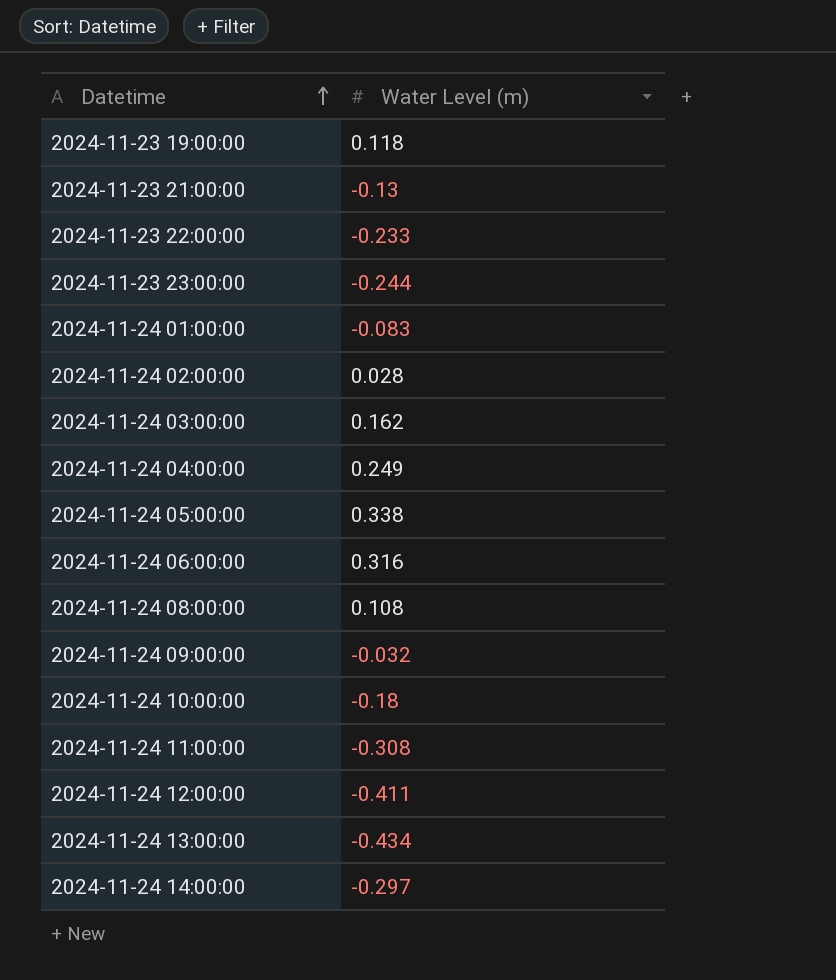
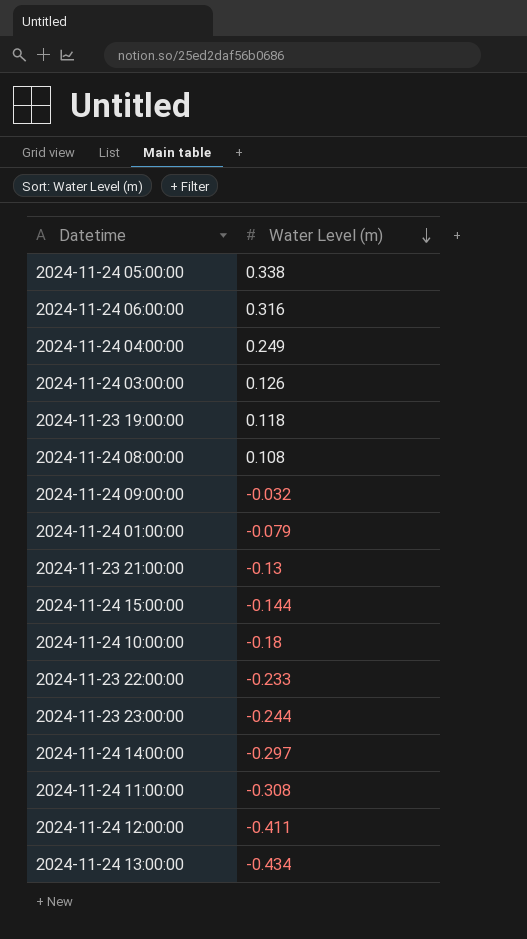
row order: Datetime ascending -> Water Level (m) descending
row 2024-11-24 02:00:00: 0.028 -> none
2024-11-24 03:00:00 | Water Level (m): 0.162 -> 0.126
2024-11-24 01:00:00 | Water Level (m): -0.083 -> -0.079
row 2024-11-24 15:00:00: none -> -0.144

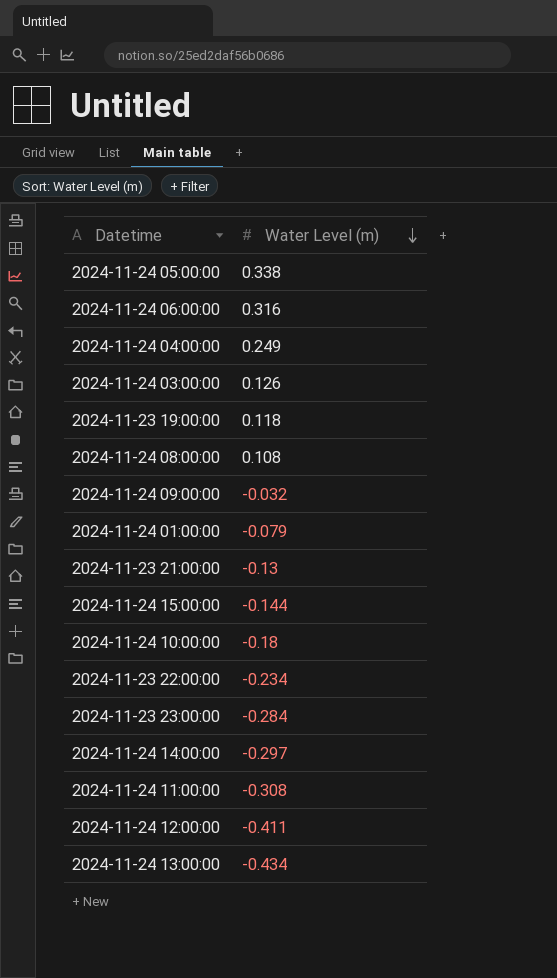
2024-11-23 22:00:00 | Water Level (m): -0.233 -> -0.234
2024-11-23 23:00:00 | Water Level (m): -0.244 -> -0.284

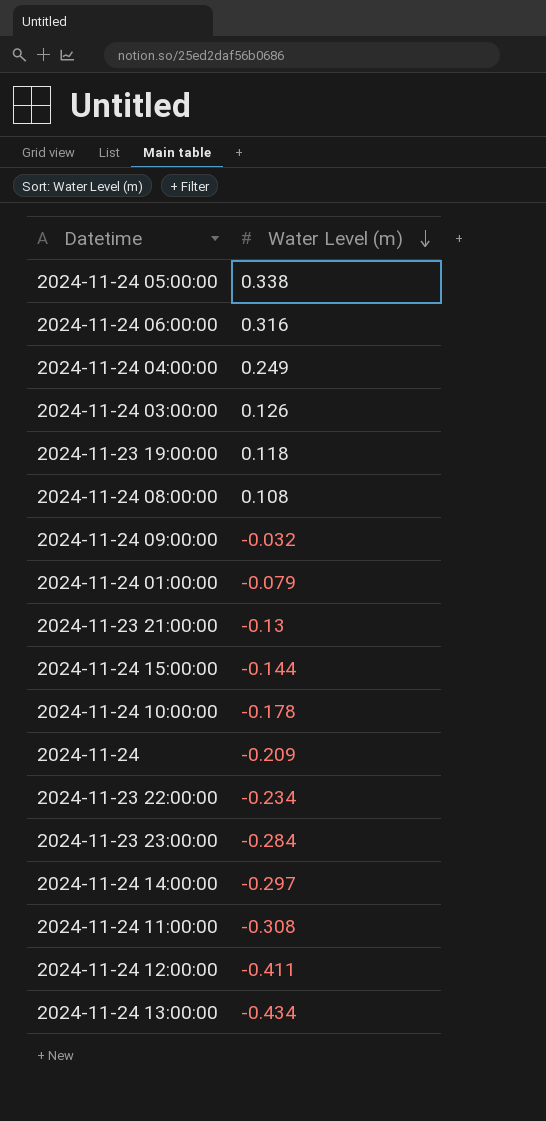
2024-11-24 10:00:00 | Water Level (m): -0.18 -> -0.178
row 2024-11-24: none -> -0.209

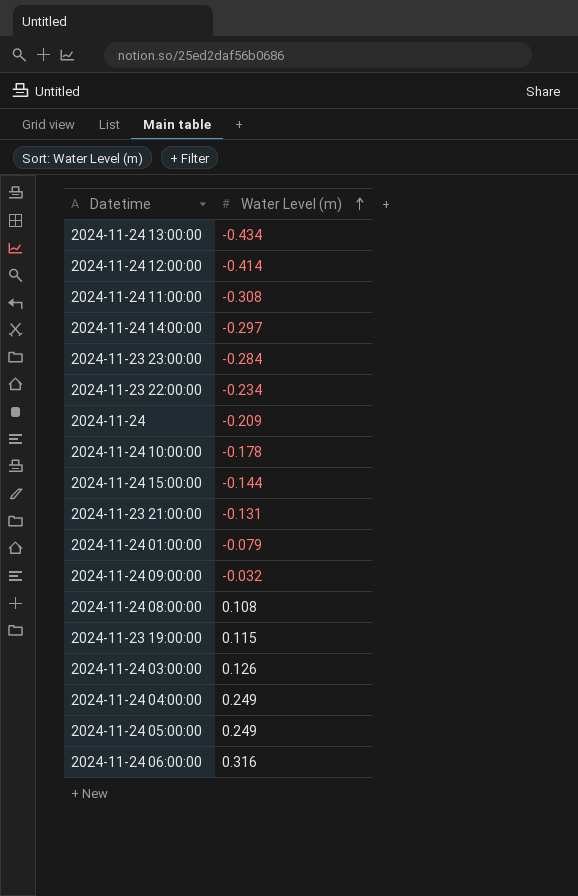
row order: Water Level (m) descending -> Water Level (m) ascending
2024-11-24 12:00:00 | Water Level (m): -0.411 -> -0.414
2024-11-23 21:00:00 | Water Level (m): -0.13 -> -0.131
2024-11-23 19:00:00 | Water Level (m): 0.118 -> 0.115
2024-11-24 05:00:00 | Water Level (m): 0.338 -> 0.249

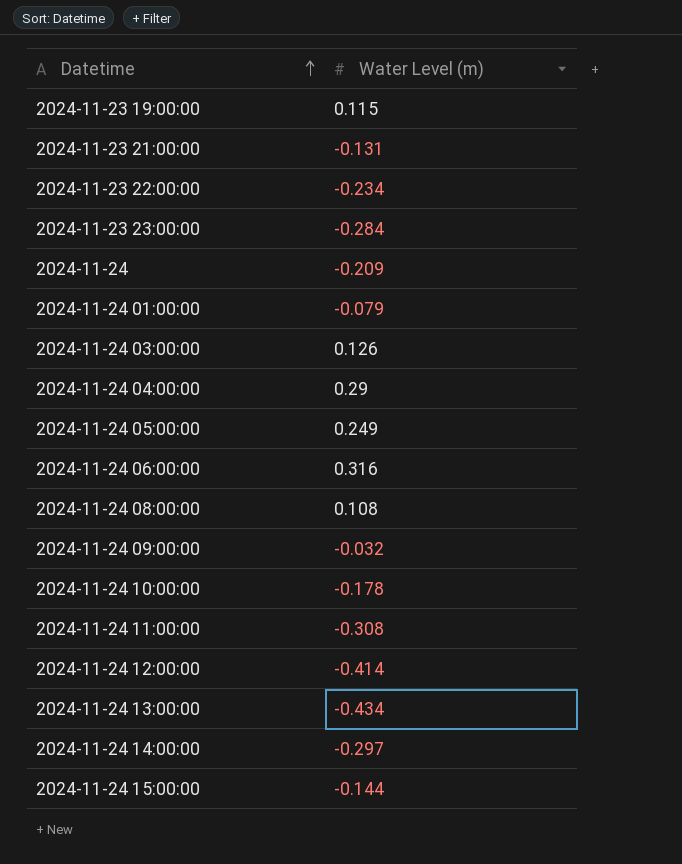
row order: Water Level (m) ascending -> Datetime ascending
2024-11-24 04:00:00 | Water Level (m): 0.249 -> 0.29

